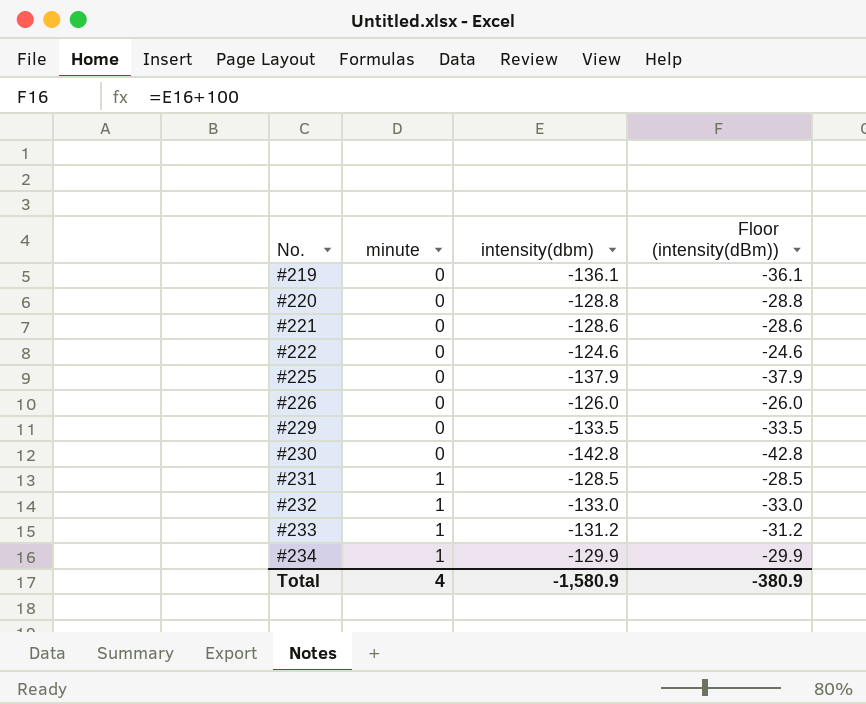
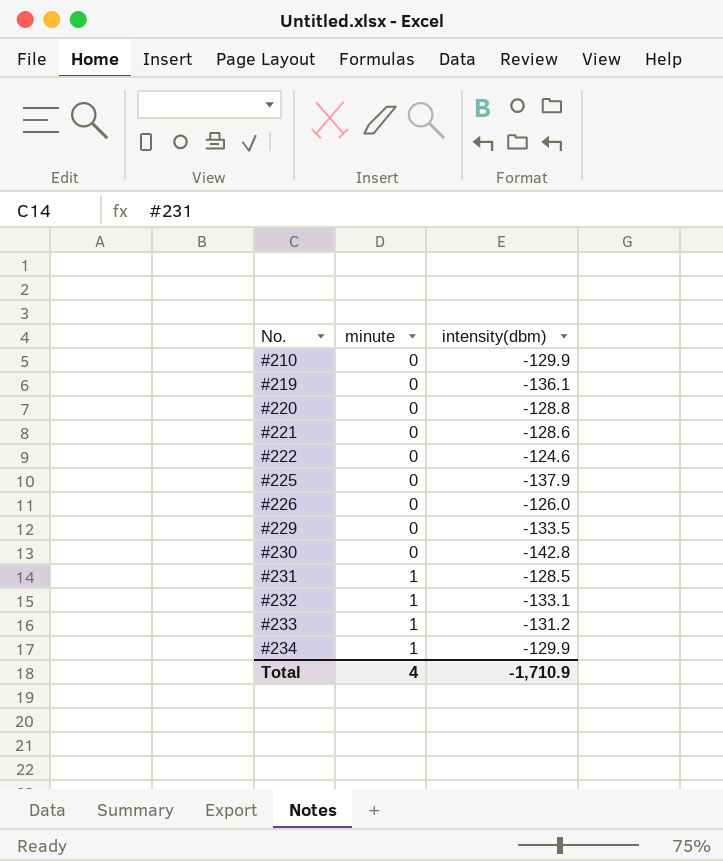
column Floor (intensity(dBm)) | formula: [intensity(dbm)] + 100 -> none
row #210: none -> 0 | -129.9
#232 | intensity(dbm): -133.0 -> -133.1
Total | intensity(dbm): -1,580.9 -> -1,710.9

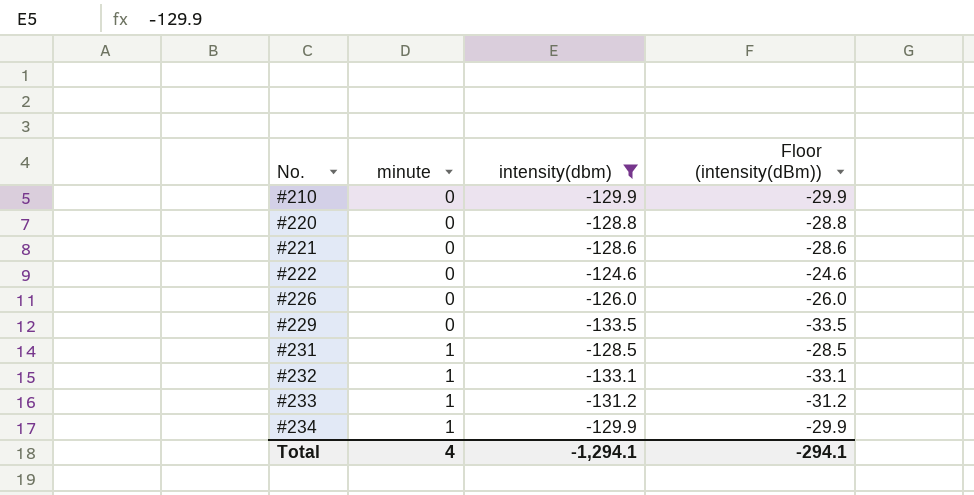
filter: none -> intensity(dbm) >= -133.5
column Floor (intensity(dBm)) | formula: none -> [intensity(dbm)] + 100
Total | intensity(dbm): -1,710.9 -> -1,294.1

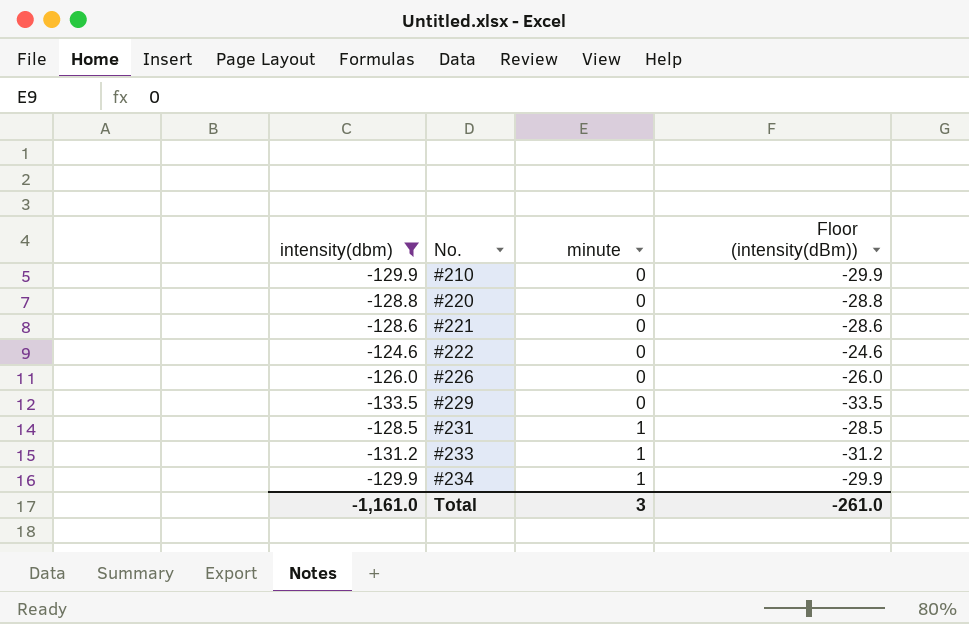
column intensity(dbm) | position: 3 -> 1
row #232: 1 | -133.1 | -33.1 -> none
Total | intensity(dbm): -1,294.1 -> -1,161.0
Total | minute: 4 -> 3
Total | Floor (intensity(dBm)): -294.1 -> -261.0

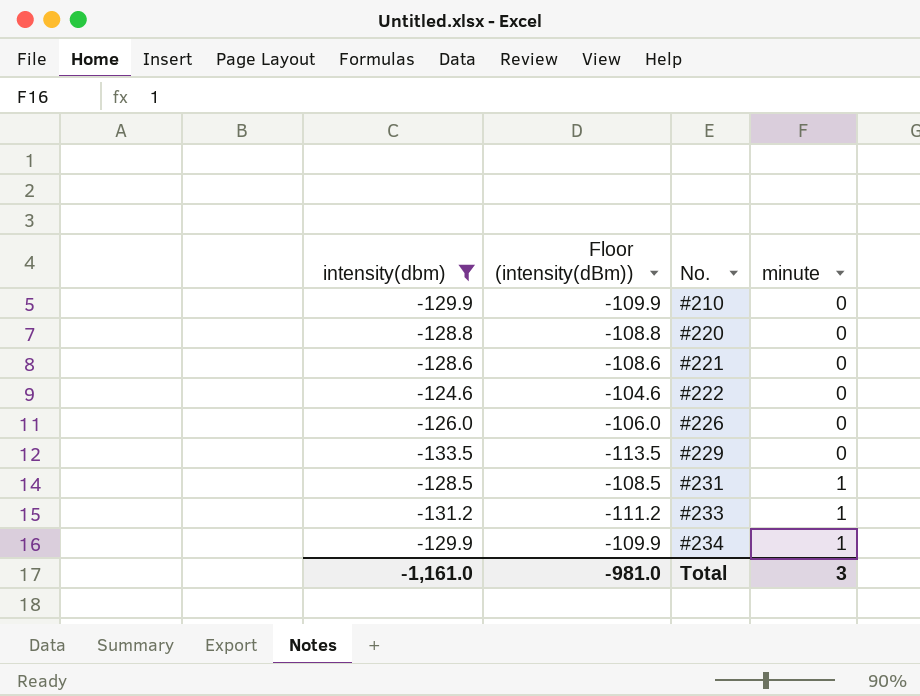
column Floor (intensity(dBm)) | formula: [intensity(dbm)] + 100 -> [intensity(dbm)] + 20
column Floor (intensity(dBm)) | position: 4 -> 2
Total | Floor (intensity(dBm)): -261.0 -> -981.0

